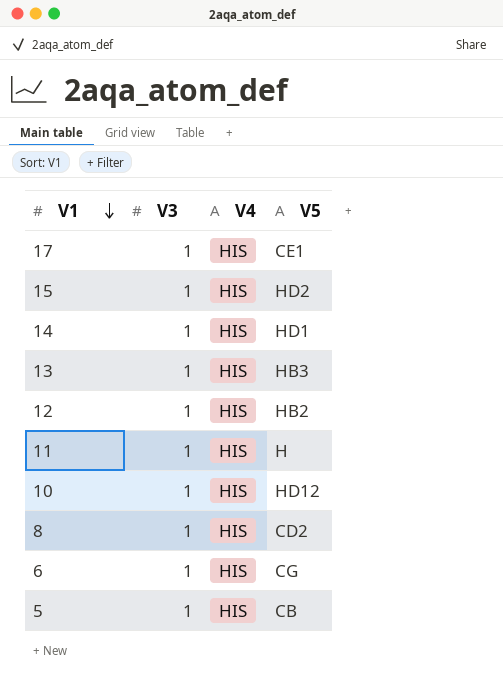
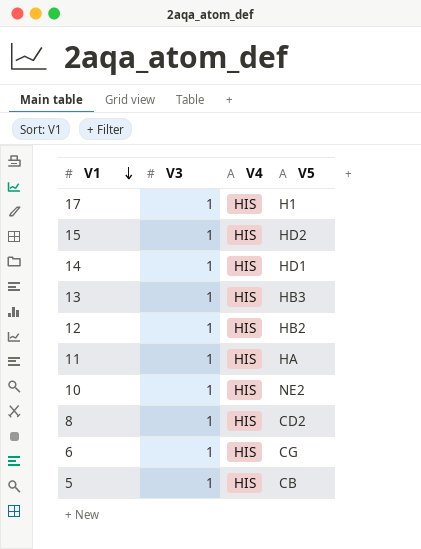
17 | V5: CE1 -> H1
11 | V5: H -> HA
10 | V5: HD12 -> NE2

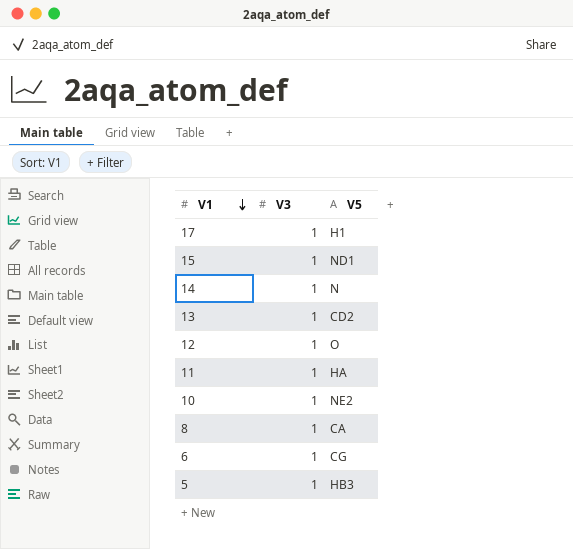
column V4 | position: 3 -> none
15 | V5: HD2 -> ND1
14 | V5: HD1 -> N
13 | V5: HB3 -> CD2
12 | V5: HB2 -> O
8 | V5: CD2 -> CA
5 | V5: CB -> HB3

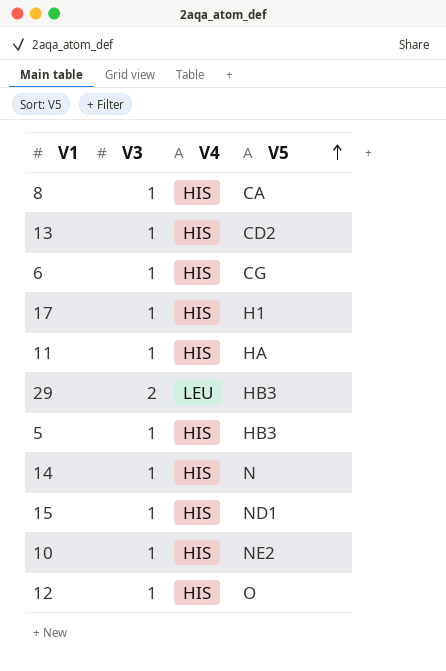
row order: V1 descending -> V5 ascending
column V4 | position: none -> 3
row 29: none -> 2 | LEU | HB3

